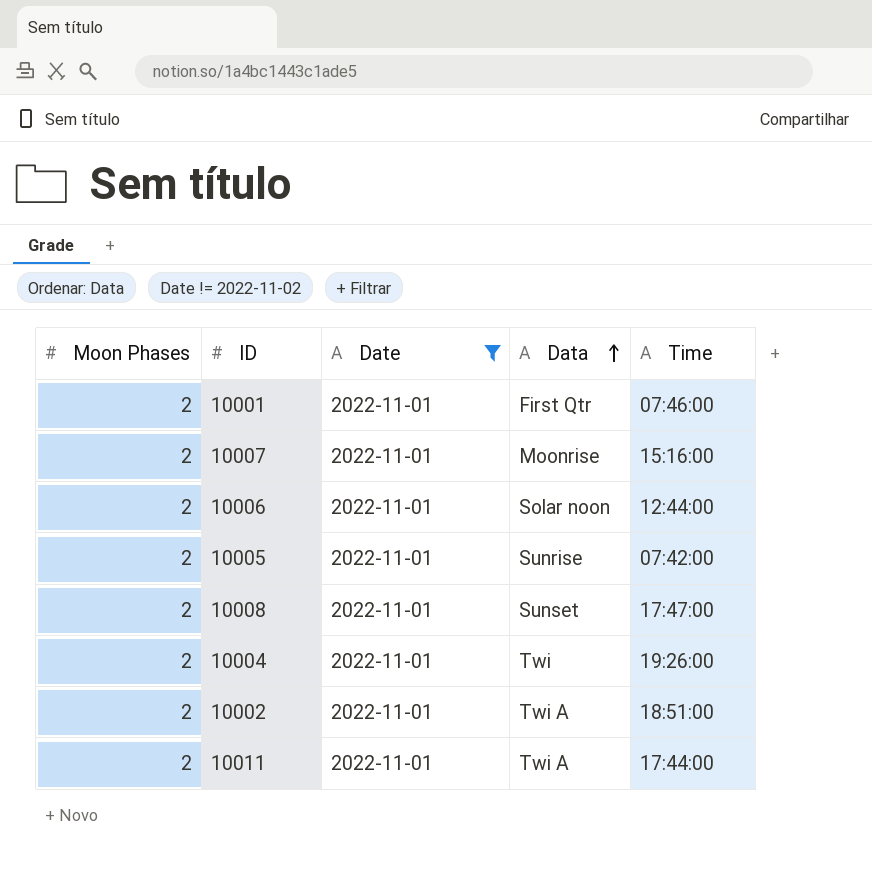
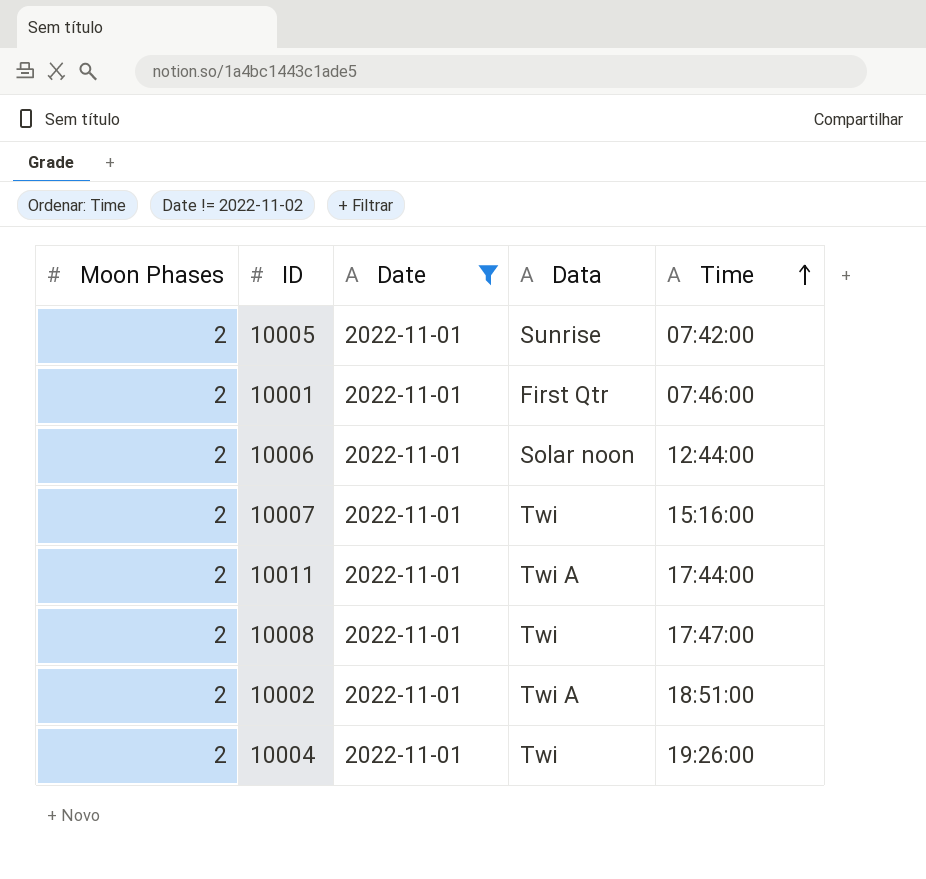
row order: Data ascending -> Time ascending
10007 | Data: Moonrise -> Twi
10008 | Data: Sunset -> Twi

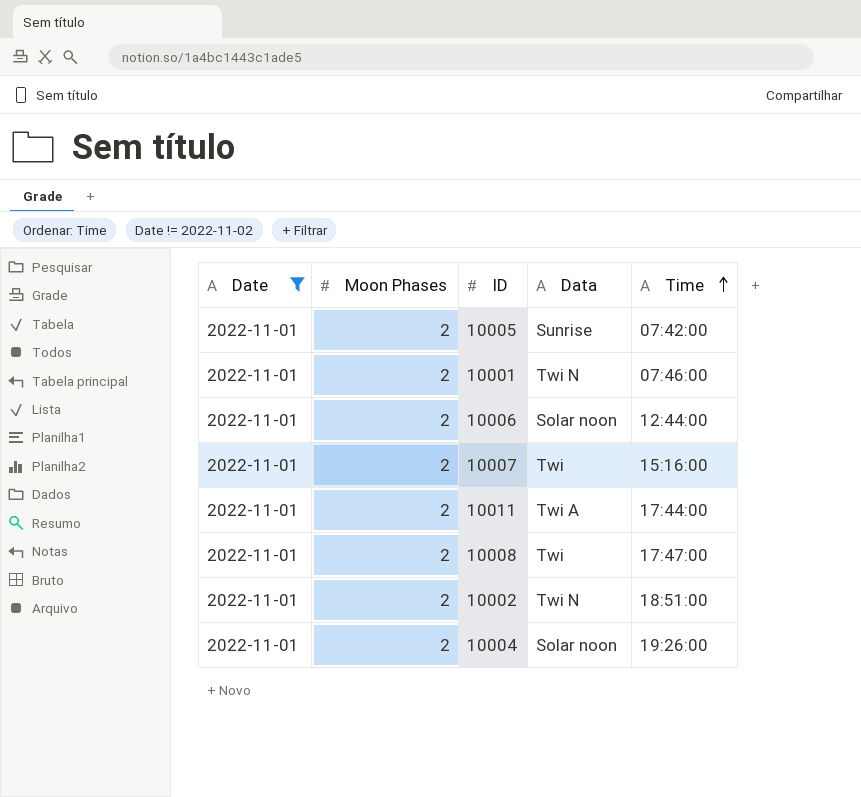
column Date | position: 3 -> 1
10001 | Data: First Qtr -> Twi N
10002 | Data: Twi A -> Twi N
10004 | Data: Twi -> Solar noon

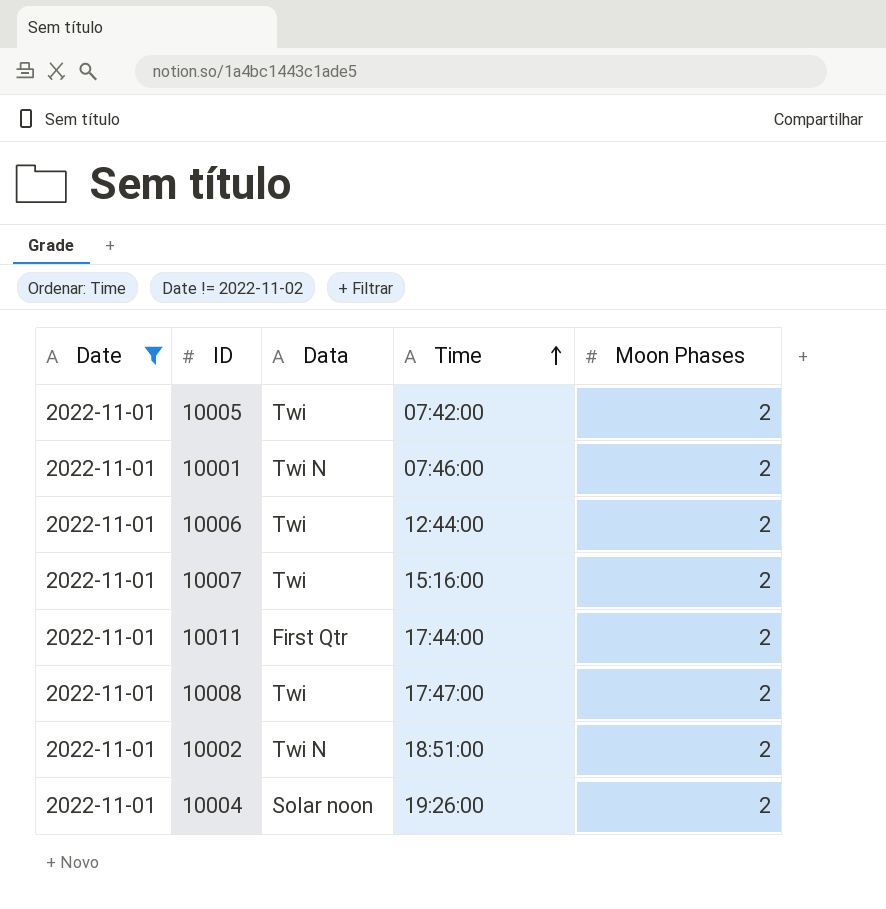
column Moon Phases | position: 2 -> 5
10005 | Data: Sunrise -> Twi
10006 | Data: Solar noon -> Twi
10011 | Data: Twi A -> First Qtr

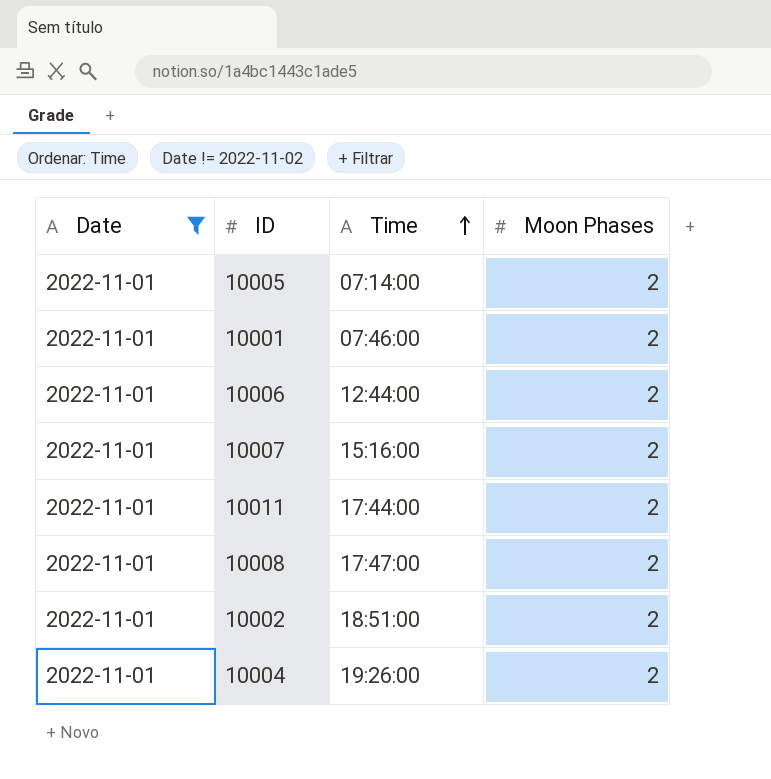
column Data | position: 3 -> none
10005 | Time: 07:42:00 -> 07:14:00

